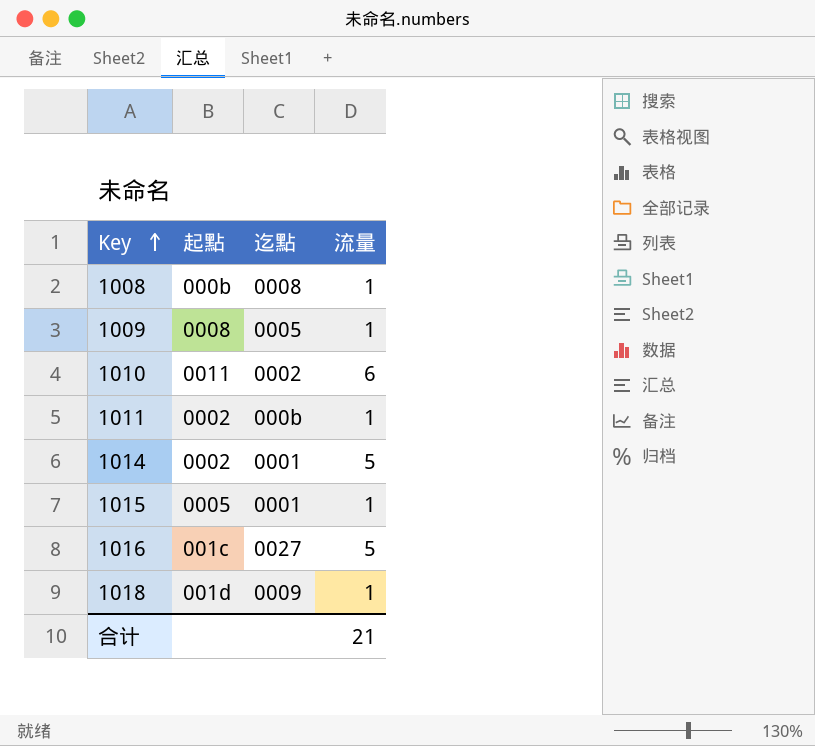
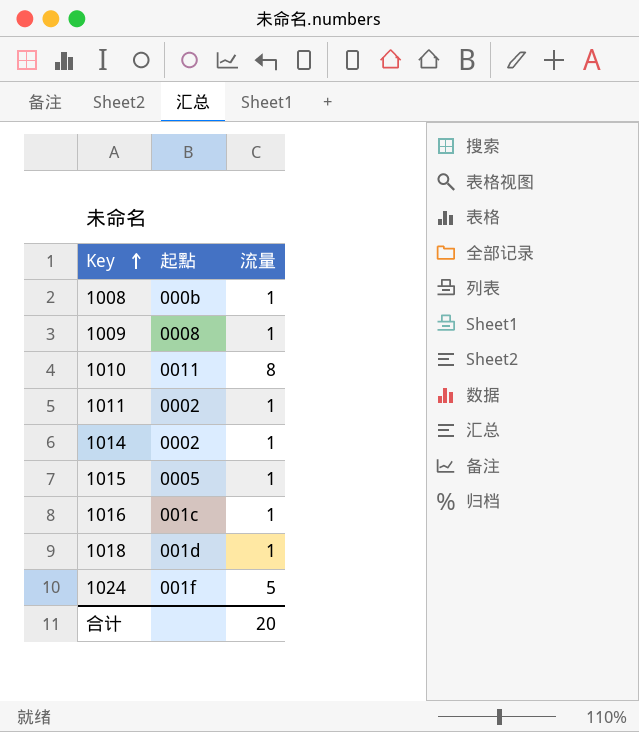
column 迄點 | position: 3 -> none
1010 | 流量: 6 -> 8
1014 | 流量: 5 -> 1
1016 | 流量: 5 -> 1
row 1024: none -> 001f | 5
合计 | 流量: 21 -> 20

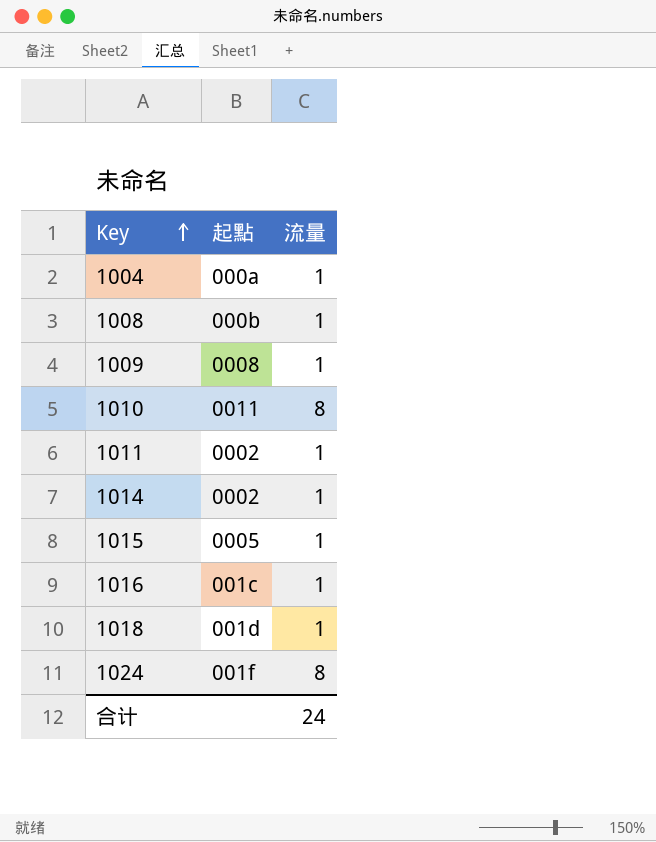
row 1004: none -> 000a | 1
1024 | 流量: 5 -> 8
合计 | 流量: 20 -> 24

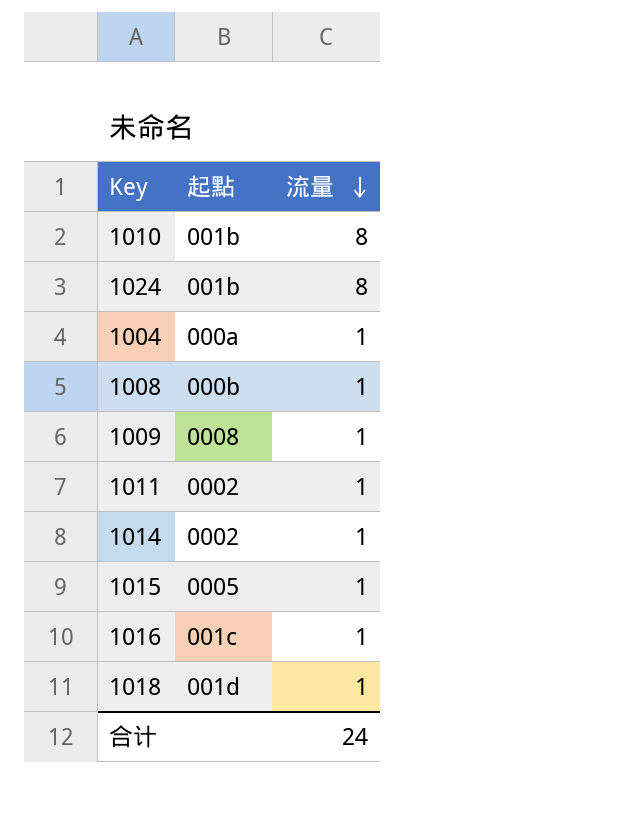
row order: Key ascending -> 流量 descending
1010 | 起點: 0011 -> 001b
1024 | 起點: 001f -> 001b

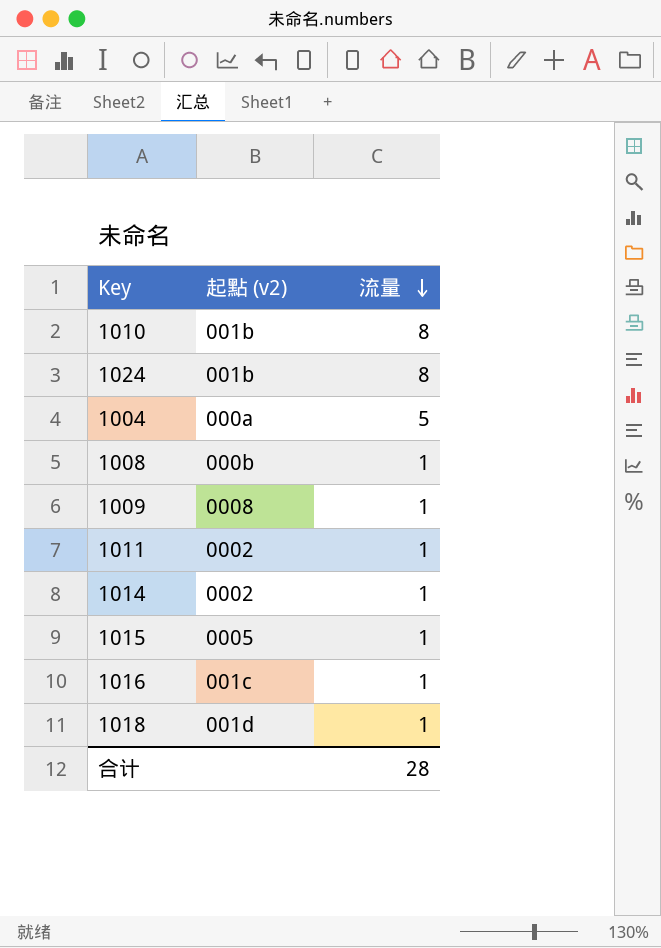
column name: 起點 -> 起點 (v2)
1004 | 流量: 1 -> 5
合计 | 流量: 24 -> 28

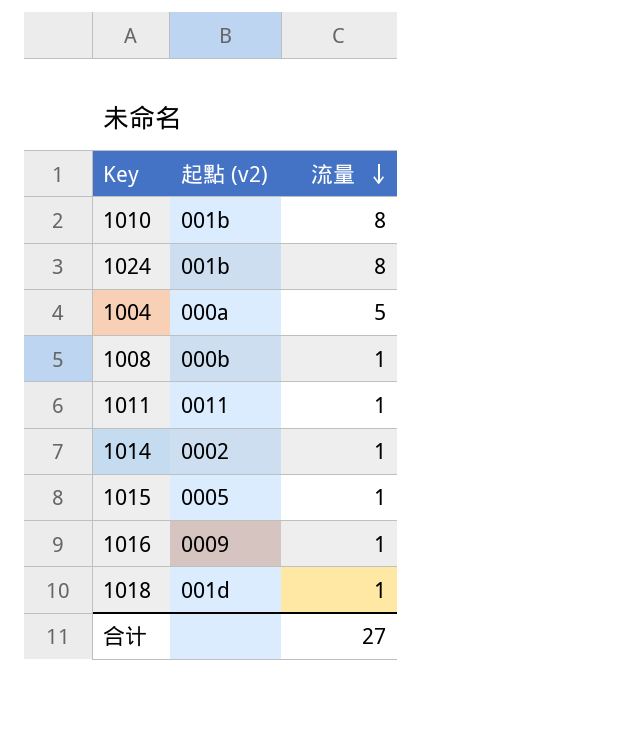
row 1009: 0008 | 1 -> none
1011 | 起點 (v2): 0002 -> 0011
1016 | 起點 (v2): 001c -> 0009
合计 | 流量: 28 -> 27

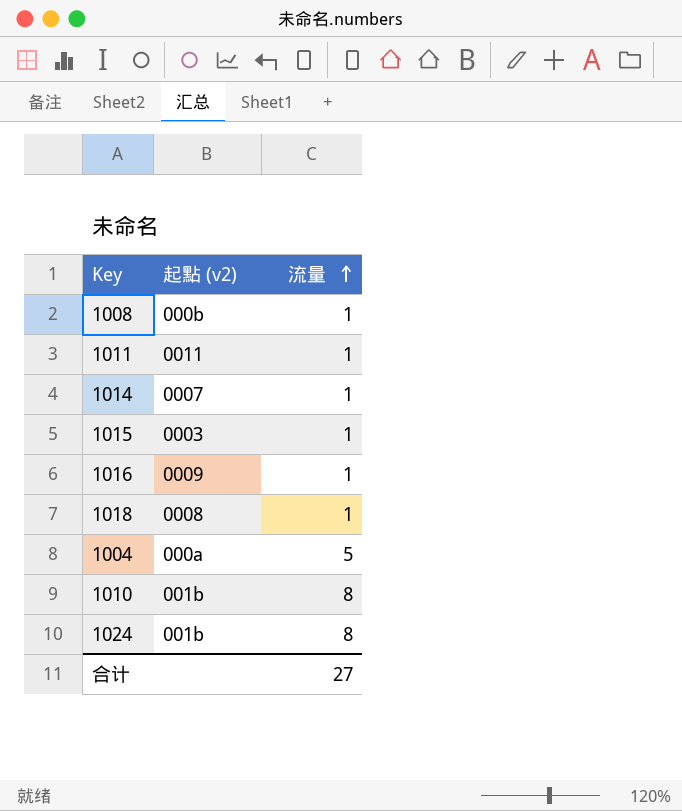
row order: 流量 descending -> 流量 ascending
1014 | 起點 (v2): 0002 -> 0007
1015 | 起點 (v2): 0005 -> 0003
1018 | 起點 (v2): 001d -> 0008

